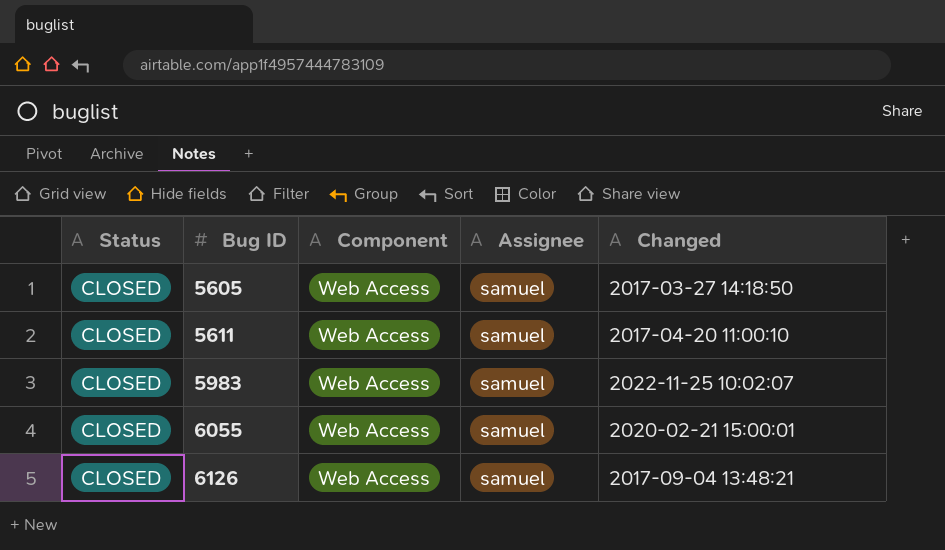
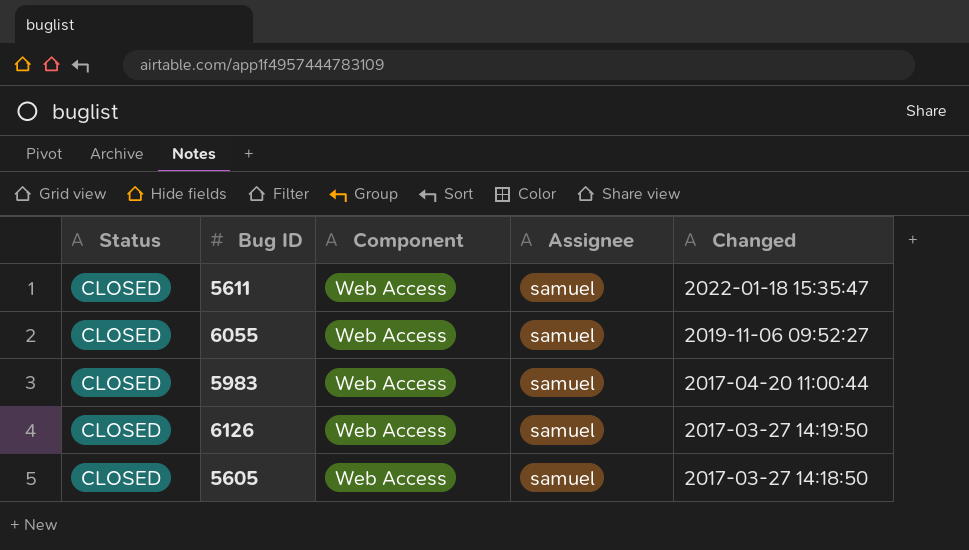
row order: Bug ID ascending -> Changed descending
5611 | Changed: 2017-04-20 11:00:10 -> 2022-01-18 15:35:47
6055 | Changed: 2020-02-21 15:00:01 -> 2019-11-06 09:52:27
5983 | Changed: 2022-11-25 10:02:07 -> 2017-04-20 11:00:44
6126 | Changed: 2017-09-04 13:48:21 -> 2017-03-27 14:19:50

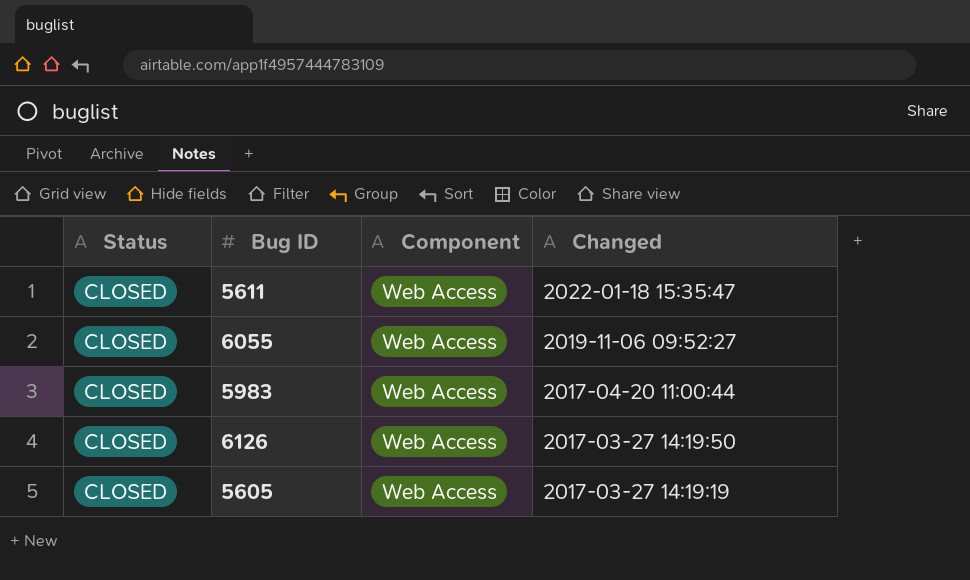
column Assignee | position: 4 -> none
5605 | Changed: 2017-03-27 14:18:50 -> 2017-03-27 14:19:19

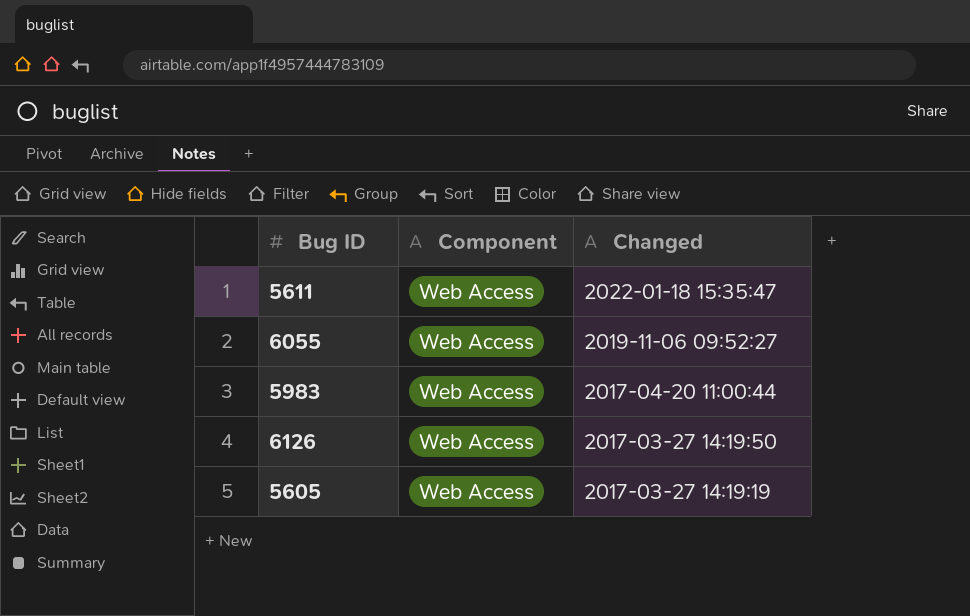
column Status | position: 1 -> none

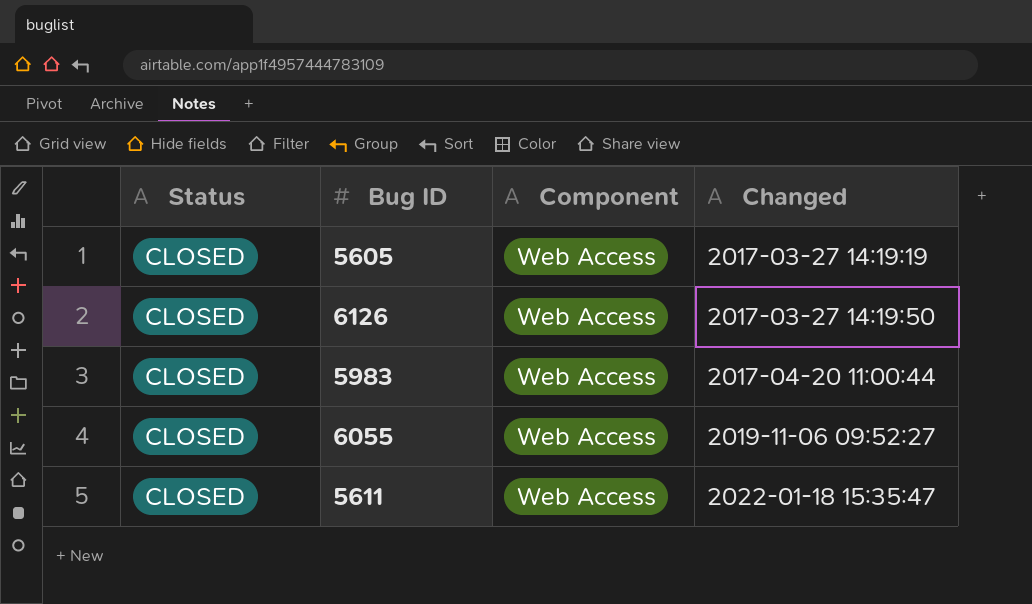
row order: Changed descending -> Changed ascending
column Status | position: none -> 1

